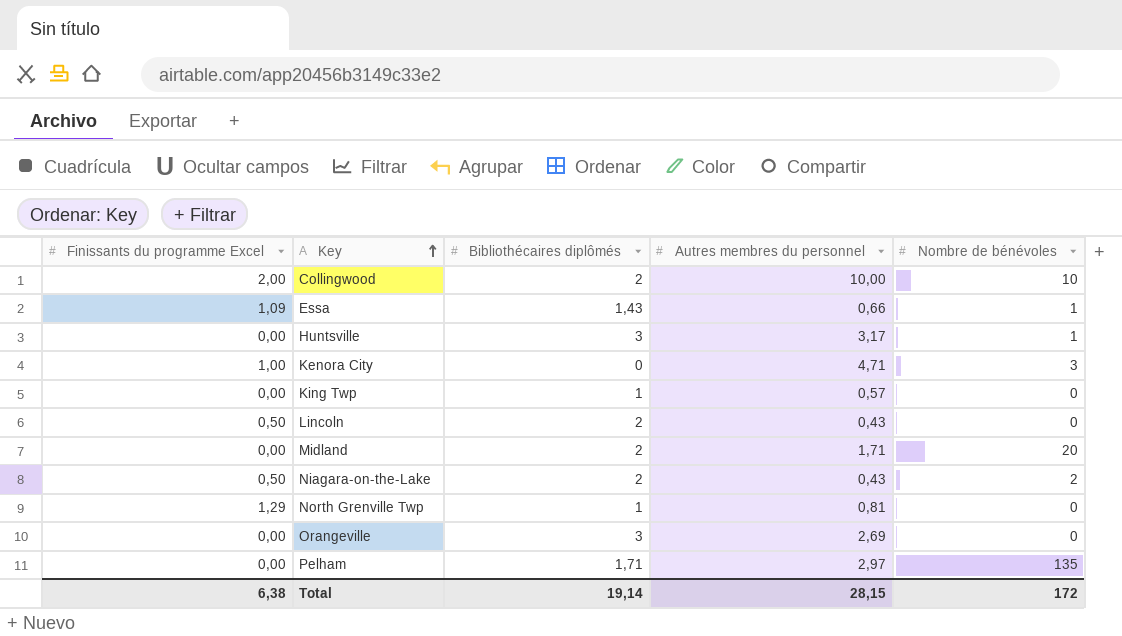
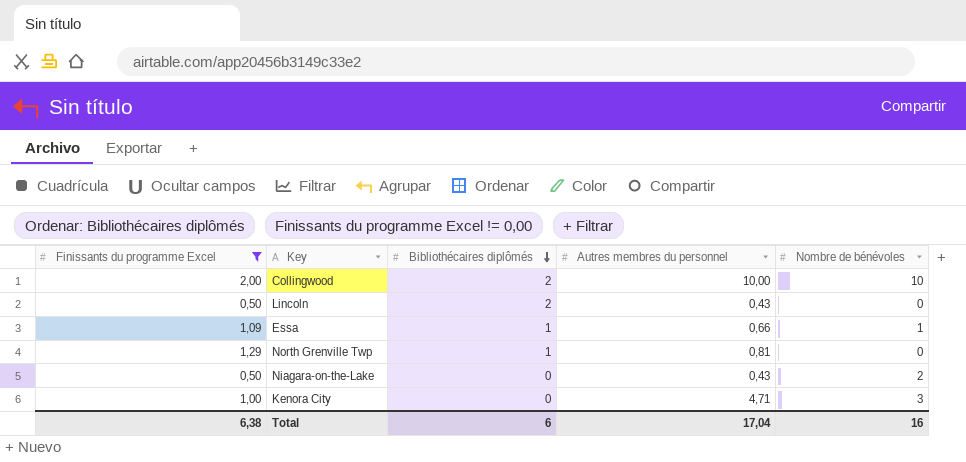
filter: none -> Finissants du programme Excel != 0,00
row order: Key ascending -> Bibliothécaires diplômés descending
Essa | Bibliothécaires diplômés: 1,43 -> 1
Niagara-on-the-Lake | Bibliothécaires diplômés: 2 -> 0
Total | Bibliothécaires diplômés: 19,14 -> 6
Total | Autres membres du personnel: 28,15 -> 17,04
Total | Nombre de bénévoles: 172 -> 16

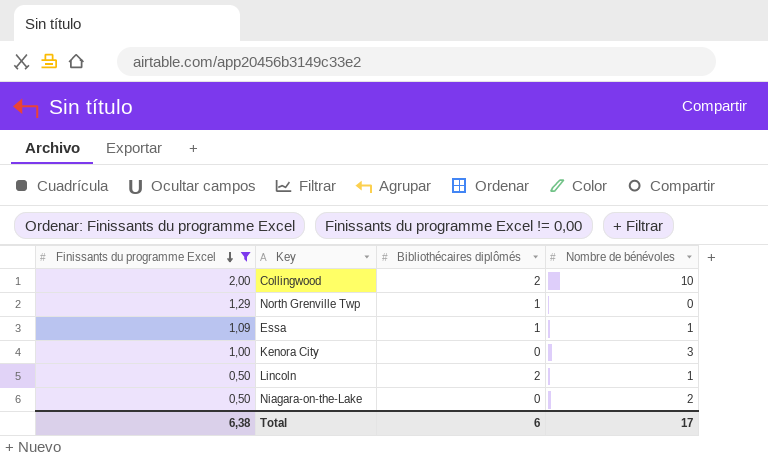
row order: Bibliothécaires diplômés descending -> Finissants du programme Excel descending
column Autres membres du personnel | position: 4 -> none
Lincoln | Nombre de bénévoles: 0 -> 1
Total | Nombre de bénévoles: 16 -> 17

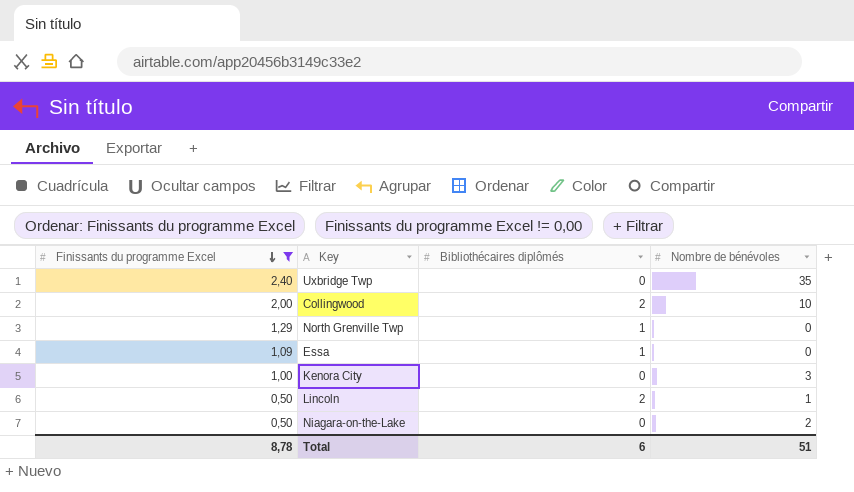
row Uxbridge Twp: none -> 2,40 | 0 | 35
Essa | Nombre de bénévoles: 1 -> 0
Total | Finissants du programme Excel: 6,38 -> 8,78
Total | Nombre de bénévoles: 17 -> 51

